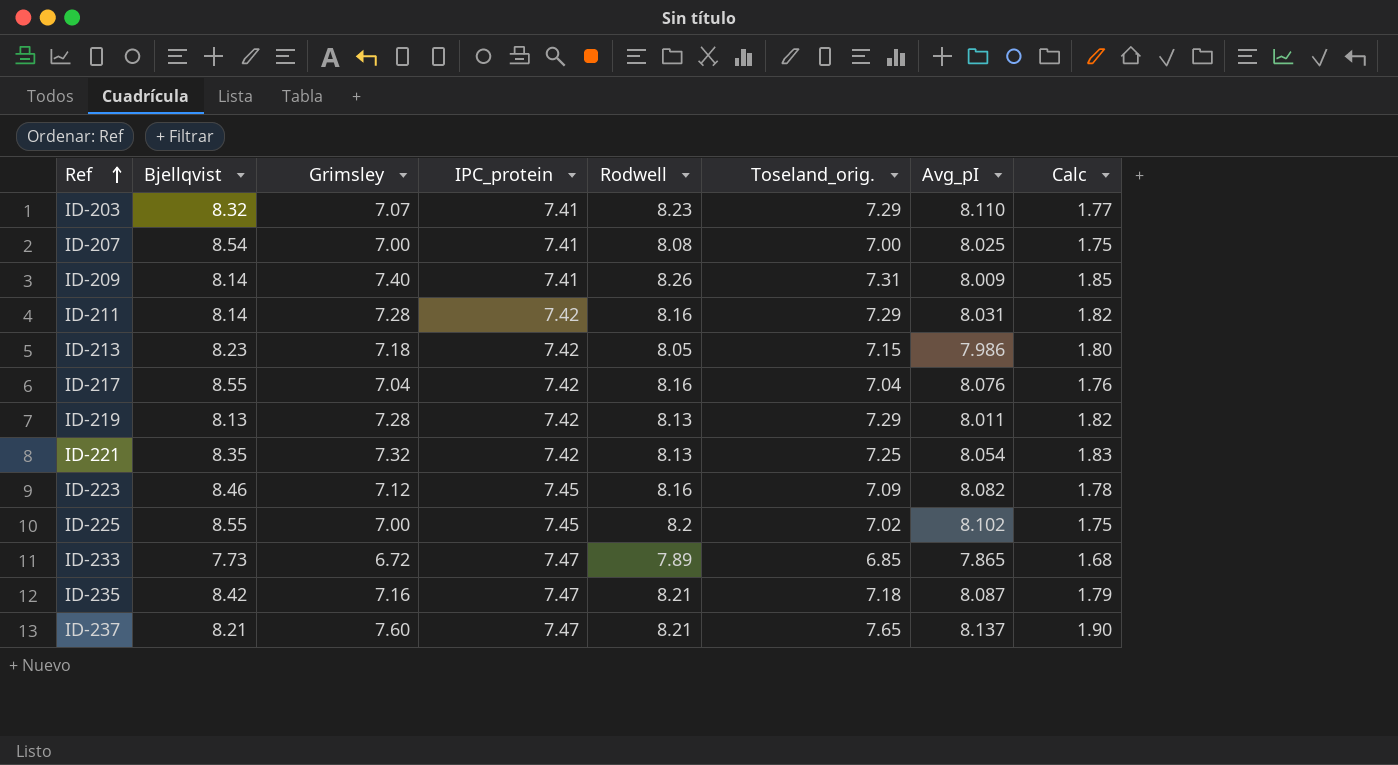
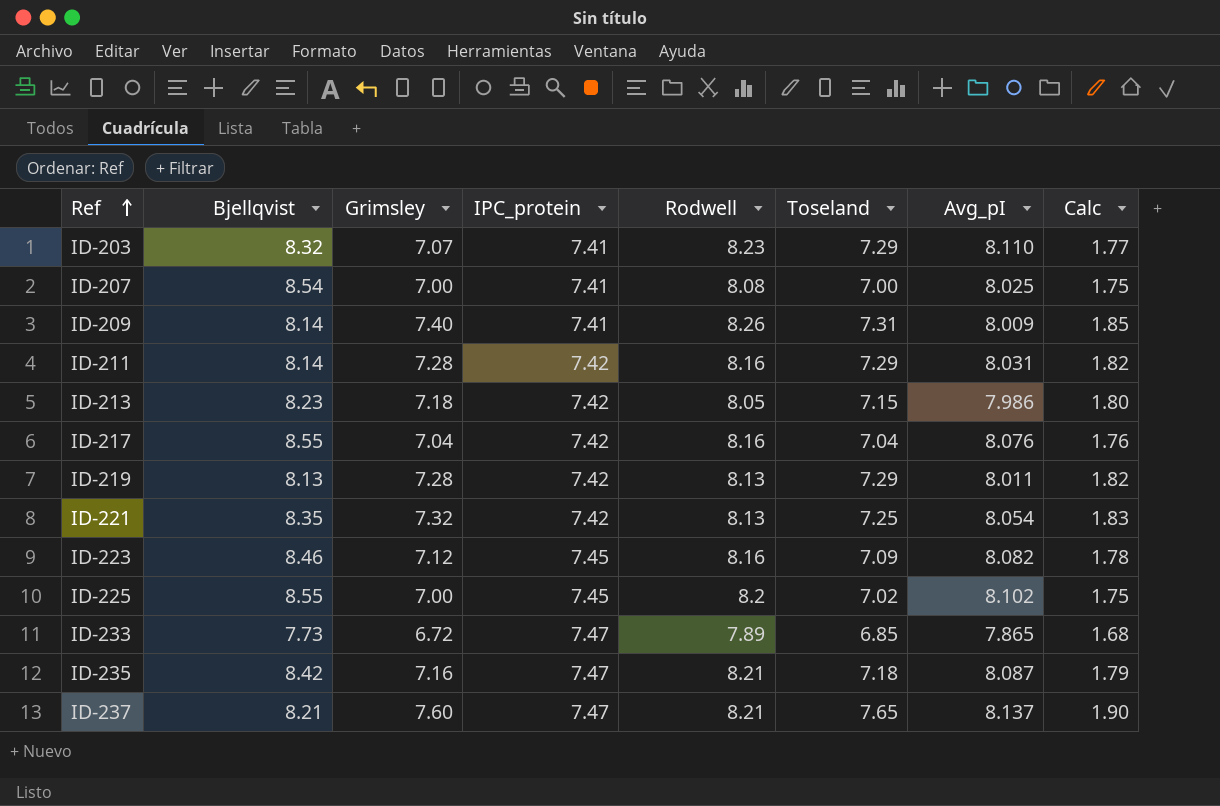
column name: Toseland_orig. -> Toseland

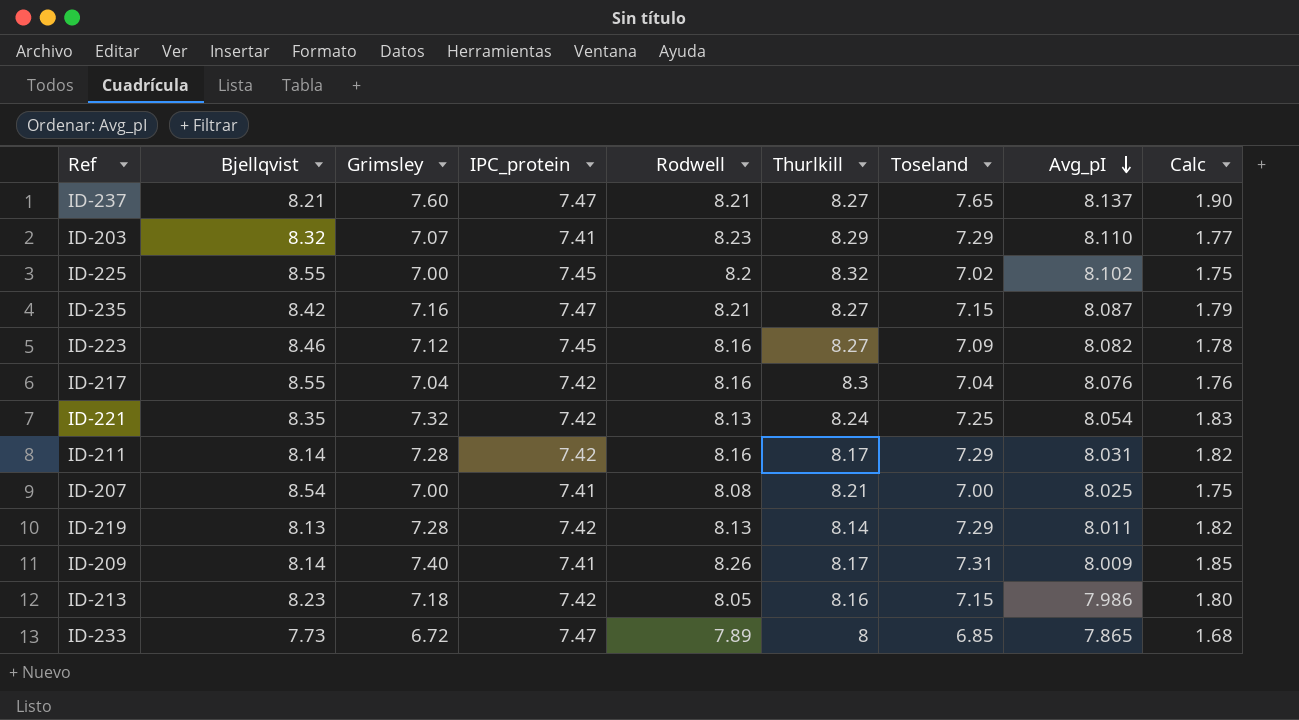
row order: Ref ascending -> Avg_pI descending
column Thurlkill | position: none -> 6
ID-235 | Toseland: 7.18 -> 7.15

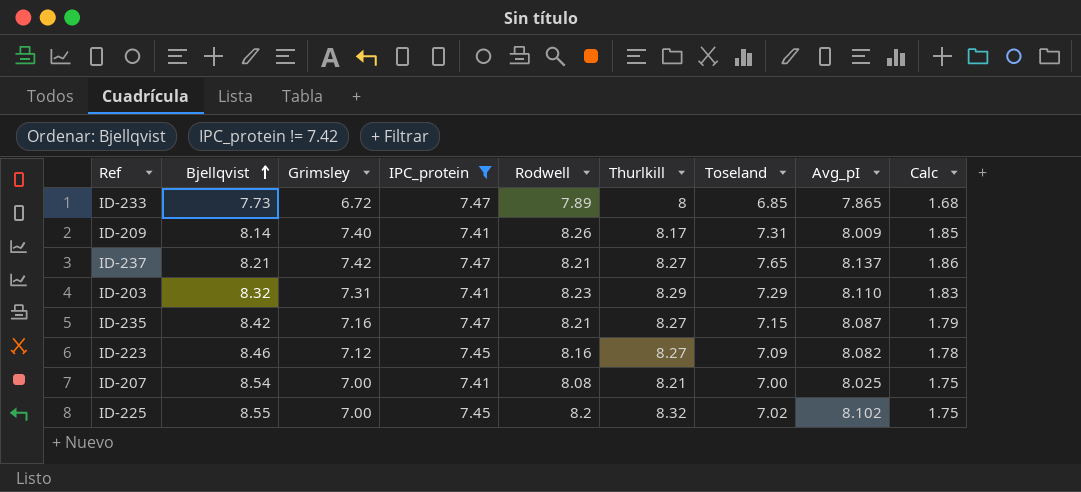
filter: none -> IPC_protein != 7.42
row order: Avg_pI descending -> Bjellqvist ascending
ID-237 | Grimsley: 7.60 -> 7.42
ID-237 | Calc: 1.90 -> 1.86
ID-203 | Grimsley: 7.07 -> 7.31
ID-203 | Calc: 1.77 -> 1.83

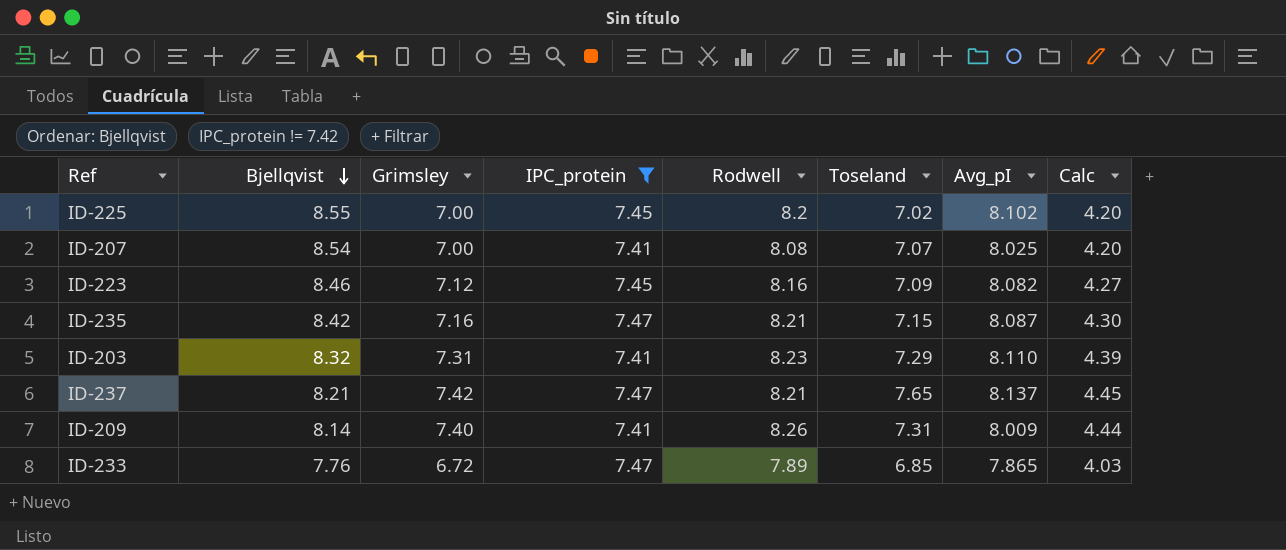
row order: Bjellqvist ascending -> Bjellqvist descending
column Thurlkill | position: 6 -> none
column Calc | formula: [Grimsley] * 0.25 -> [Grimsley] * 0.6
ID-207 | Toseland: 7.00 -> 7.07
ID-233 | Bjellqvist: 7.73 -> 7.76

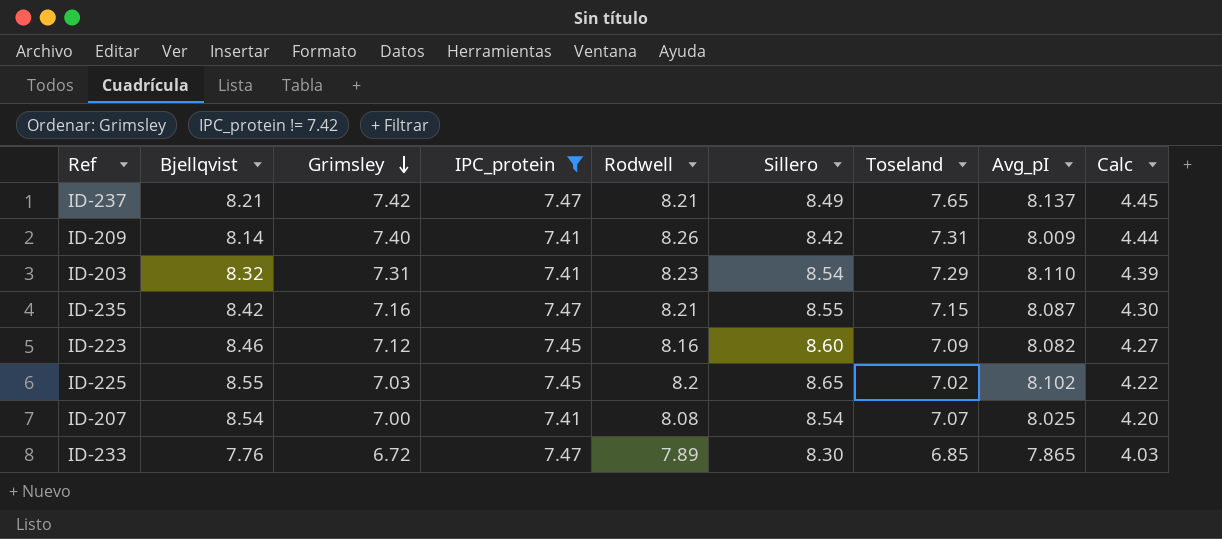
row order: Bjellqvist descending -> Grimsley descending
column Sillero | position: none -> 6
ID-225 | Grimsley: 7.00 -> 7.03
ID-225 | Calc: 4.20 -> 4.22

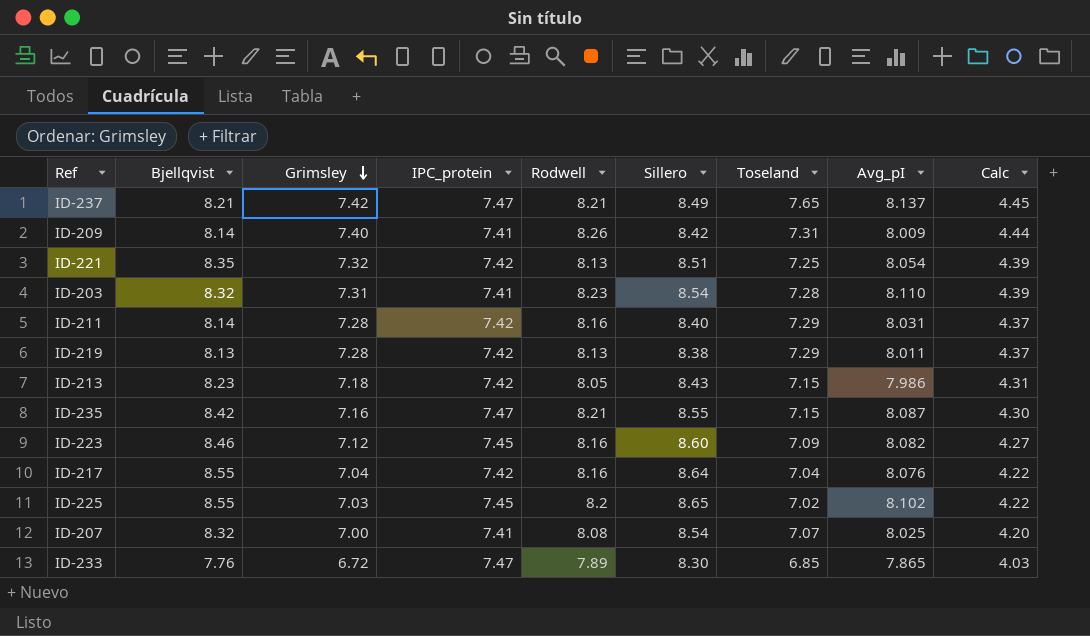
filter: IPC_protein != 7.42 -> none
ID-203 | Toseland: 7.29 -> 7.28
ID-207 | Bjellqvist: 8.54 -> 8.32

